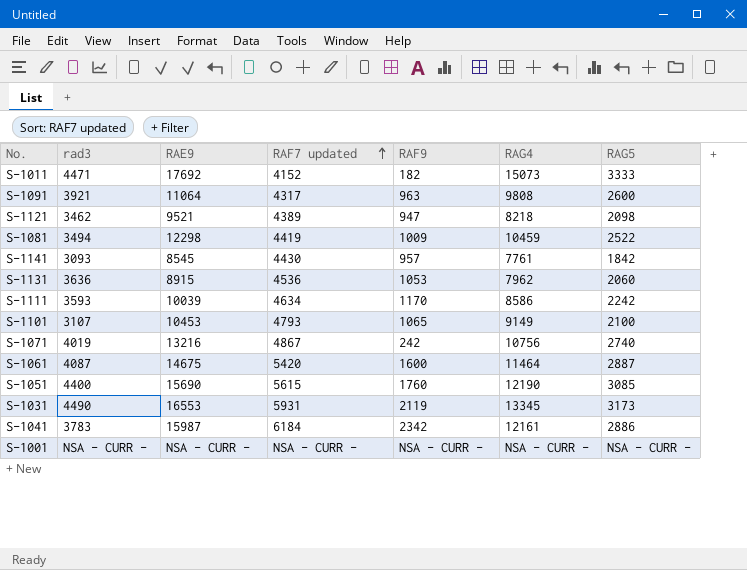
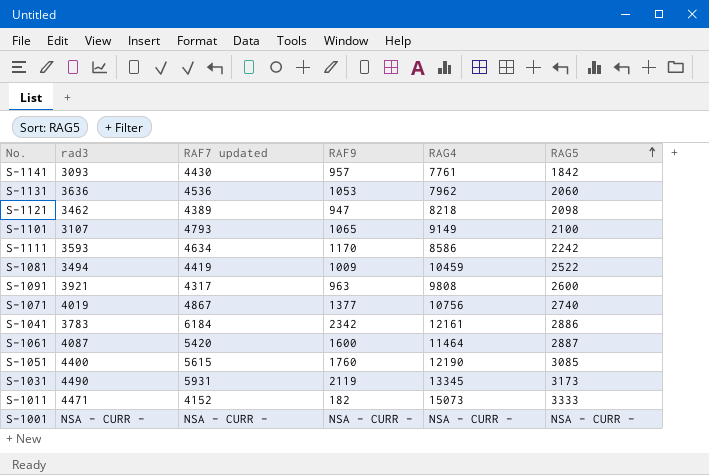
row order: RAF7 updated ascending -> RAG5 ascending
column RAE9 | position: 3 -> none
S-1071 | RAF9: 242 -> 1377

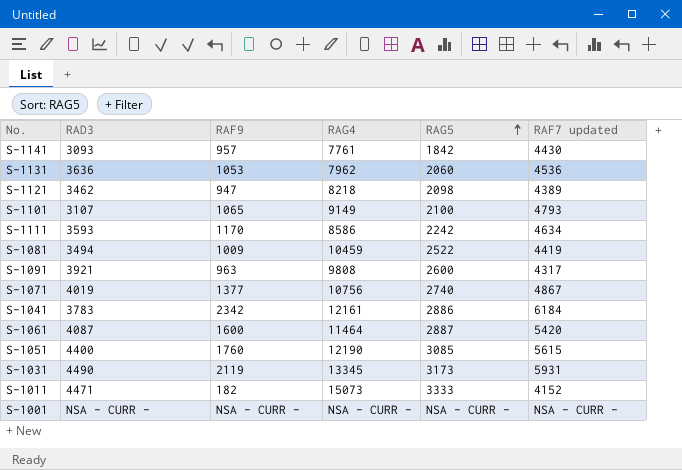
column name: rad3 -> RAD3
column RAF7 updated | position: 3 -> 6

